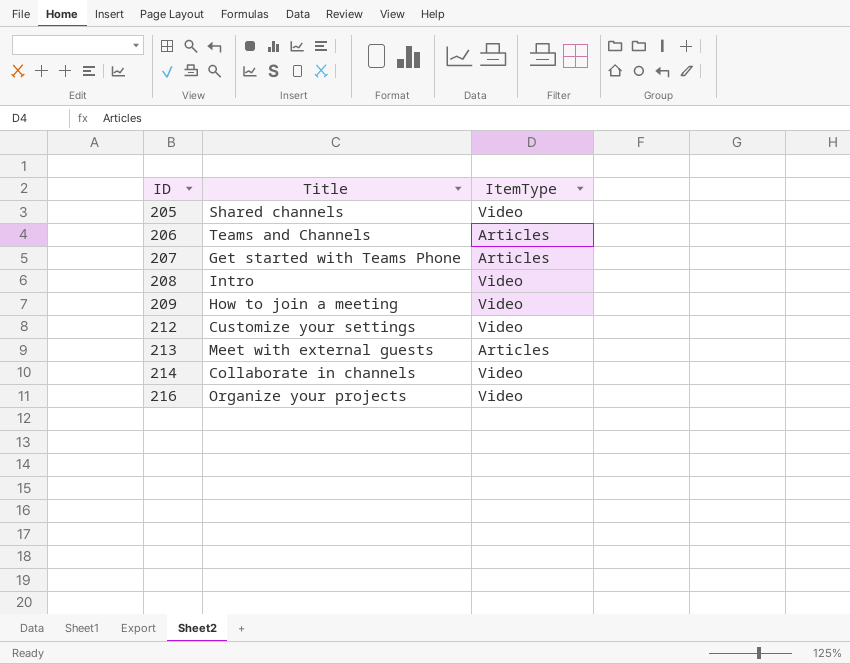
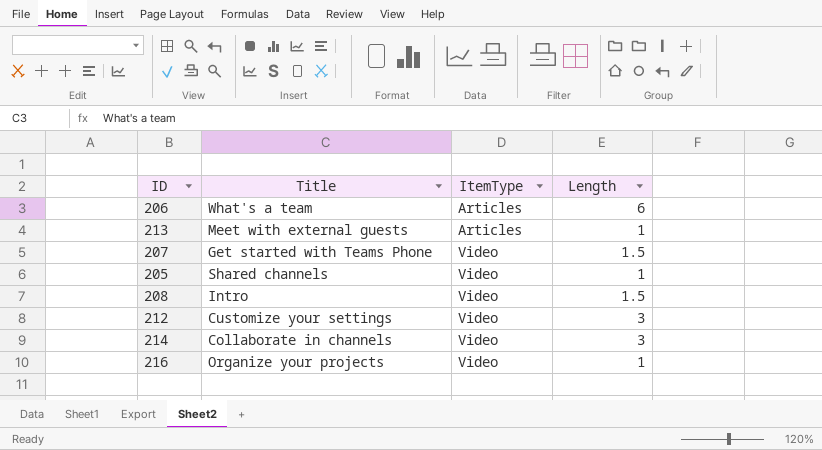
row order: ID ascending -> ItemType ascending
column Length | position: none -> 4
row 209: How to join a meeting | Video -> none
206 | Title: Teams and Channels -> What's a team
207 | ItemType: Articles -> Video

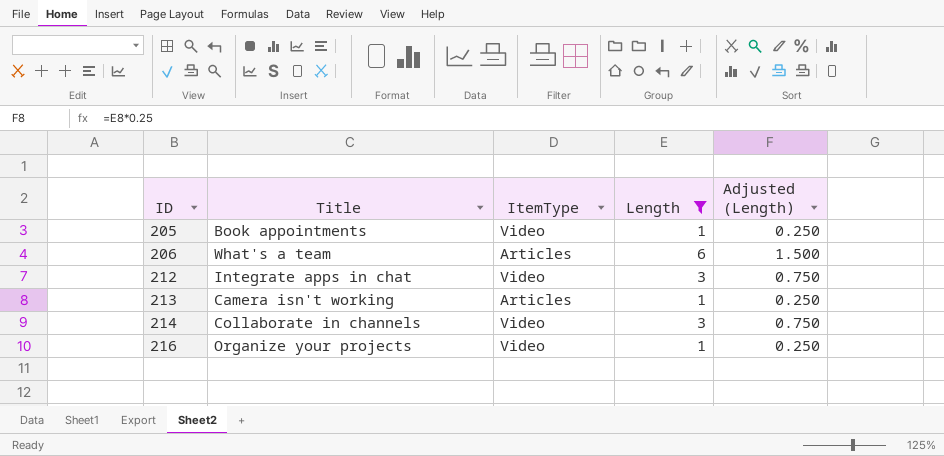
filter: none -> Length != 1.5
row order: ItemType ascending -> ID ascending
column Adjusted (Length) | formula: none -> [Length] * 0.25
205 | Title: Shared channels -> Book appointments
212 | Title: Customize your settings -> Integrate apps in chat
213 | Title: Meet with external guests -> Camera isn't working

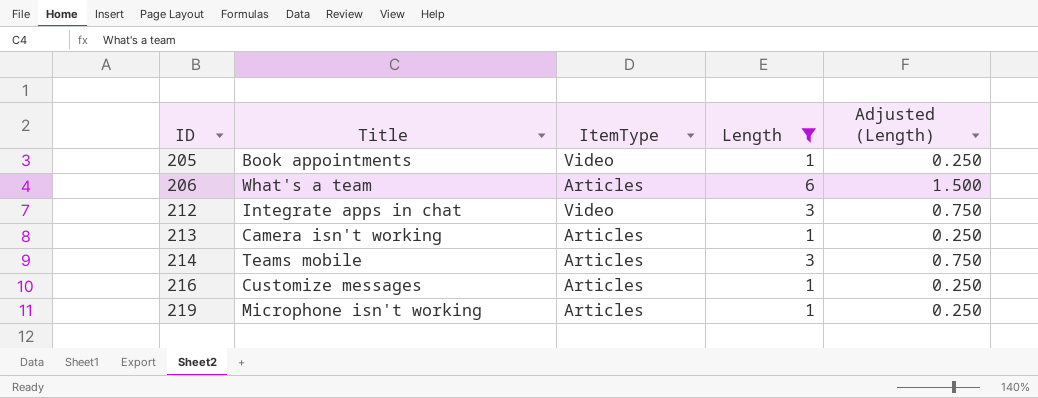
214 | Title: Collaborate in channels -> Teams mobile
214 | ItemType: Video -> Articles
216 | Title: Organize your projects -> Customize messages
216 | ItemType: Video -> Articles
row 219: none -> Microphone isn't working | Articles | 1 | 0.250

